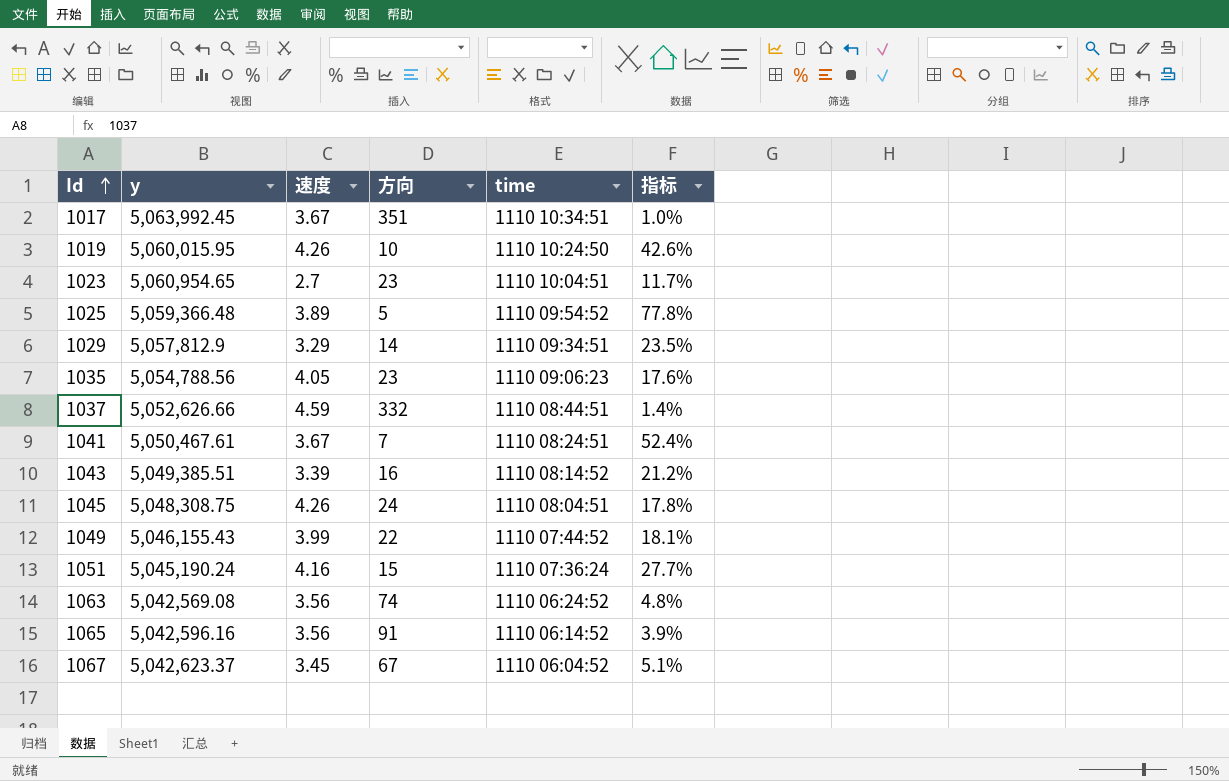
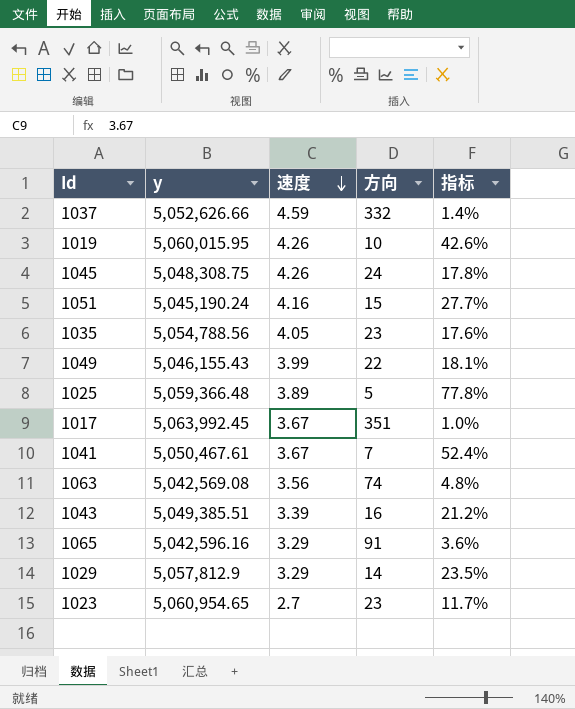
row order: Id ascending -> 速度 descending
column time | position: 5 -> none
row 1067: 5,042,623.37 | 3.45 | 67 | 1110 06:04:52 | 5.1% -> none
1065 | 速度: 3.56 -> 3.29
1065 | 指标: 3.9% -> 3.6%

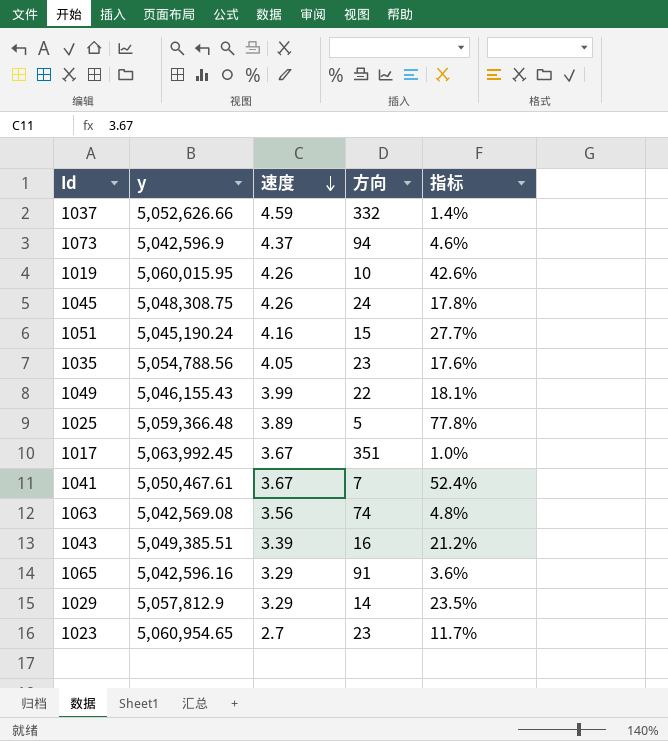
row 1073: none -> 5,042,596.9 | 4.37 | 94 | 4.6%

